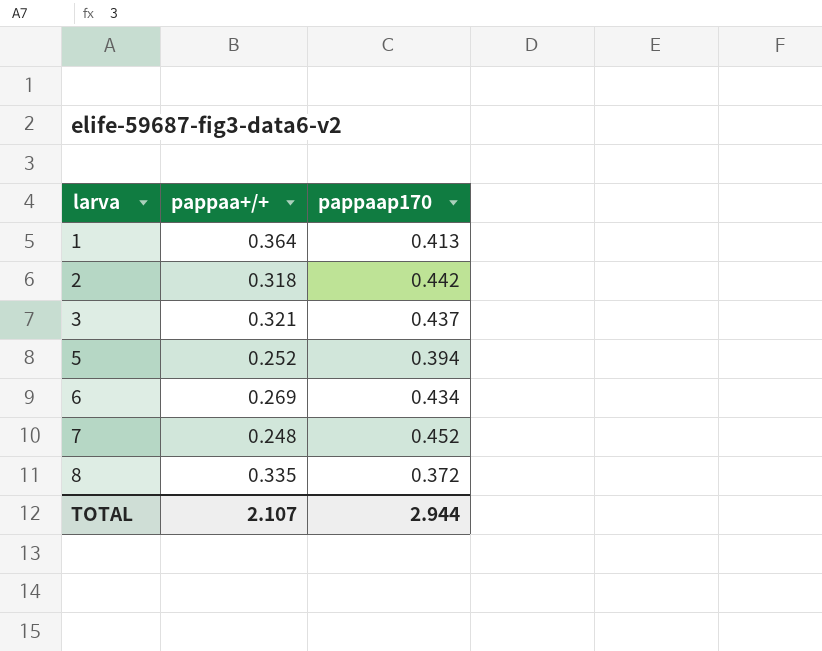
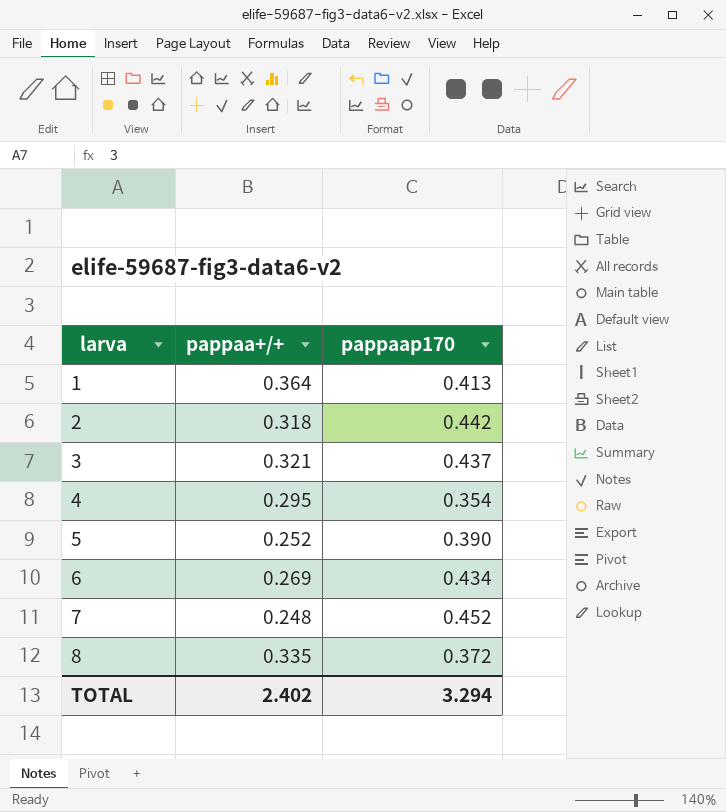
row 4: none -> 0.295 | 0.354
5 | pappaap170: 0.394 -> 0.390
TOTAL | pappaa+/+: 2.107 -> 2.402
TOTAL | pappaap170: 2.944 -> 3.294

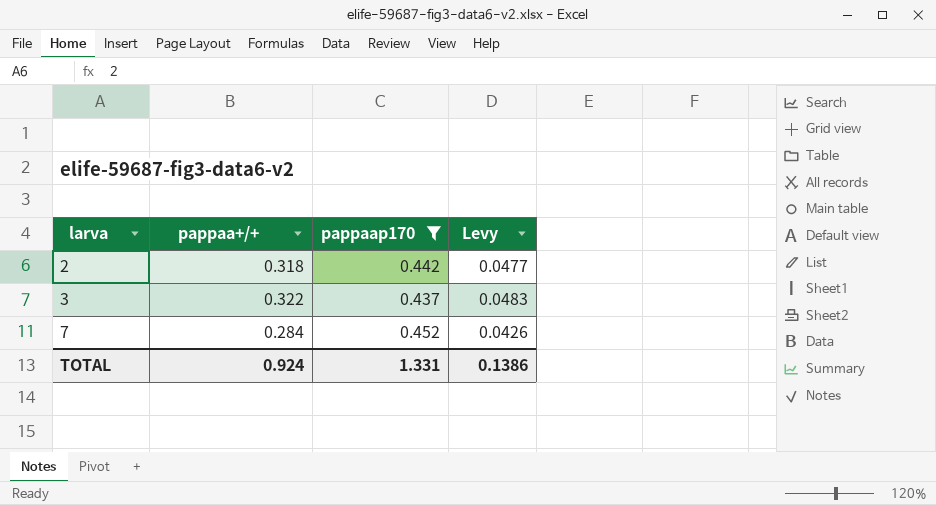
filter: none -> pappaap170 >= 0.437
column Levy | formula: none -> [pappaa+/+] * 0.15
3 | pappaa+/+: 0.321 -> 0.322
7 | pappaa+/+: 0.248 -> 0.284
TOTAL | pappaa+/+: 2.402 -> 0.924
TOTAL | pappaap170: 3.294 -> 1.331

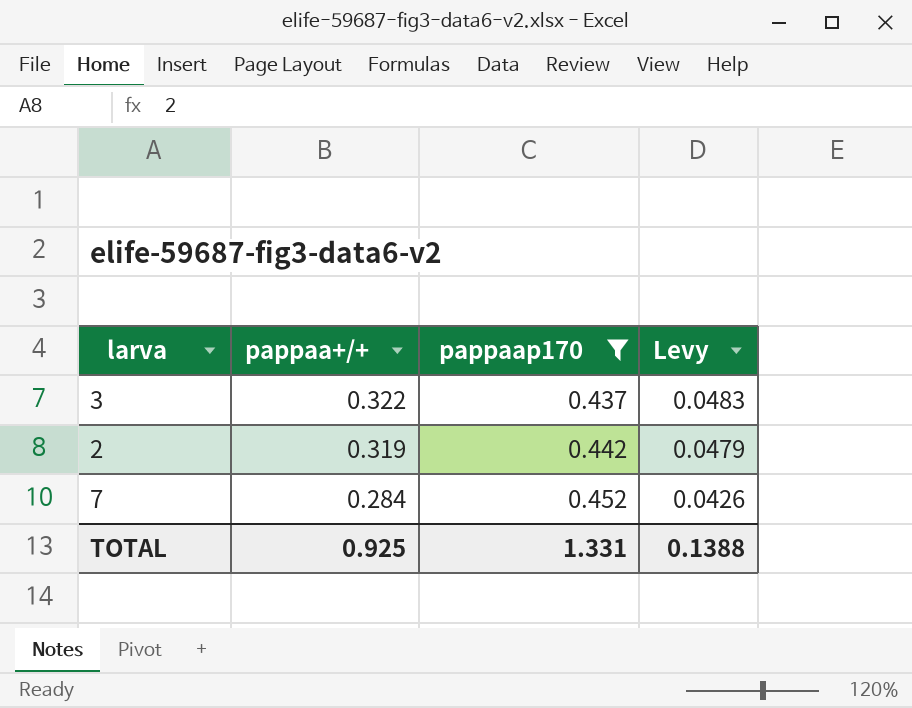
row order: larva ascending -> pappaa+/+ descending
2 | pappaa+/+: 0.318 -> 0.319
2 | Levy: 0.0477 -> 0.0479
TOTAL | pappaa+/+: 0.924 -> 0.925
TOTAL | Levy: 0.1386 -> 0.1388

